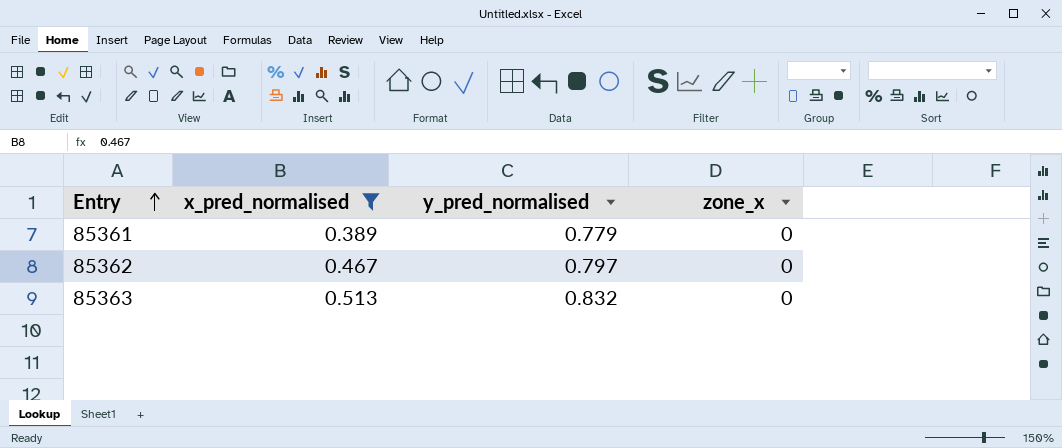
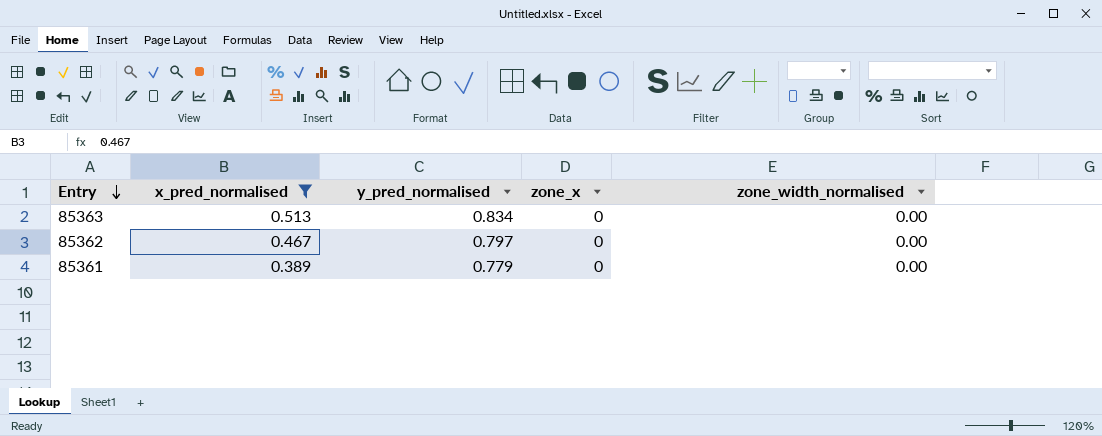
row order: Entry ascending -> Entry descending
column zone_width_normalised | position: none -> 5
85363 | y_pred_normalised: 0.832 -> 0.834

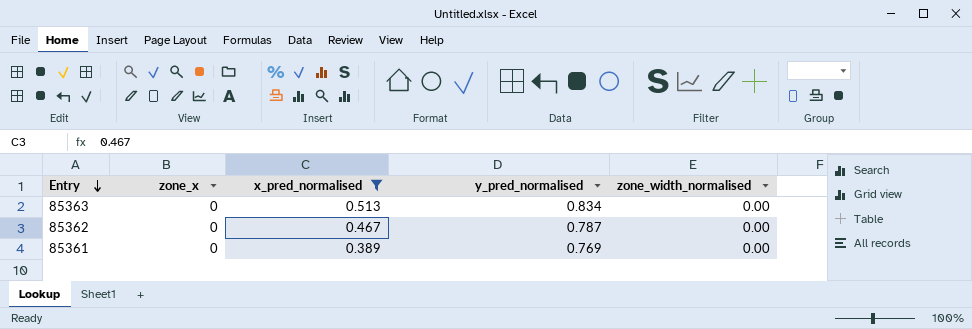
column zone_x | position: 4 -> 2
85362 | y_pred_normalised: 0.797 -> 0.787
85361 | y_pred_normalised: 0.779 -> 0.769

